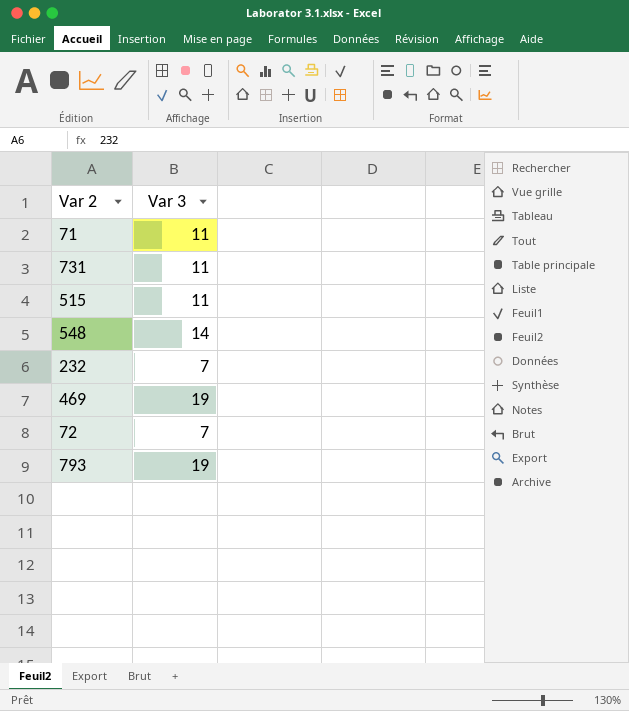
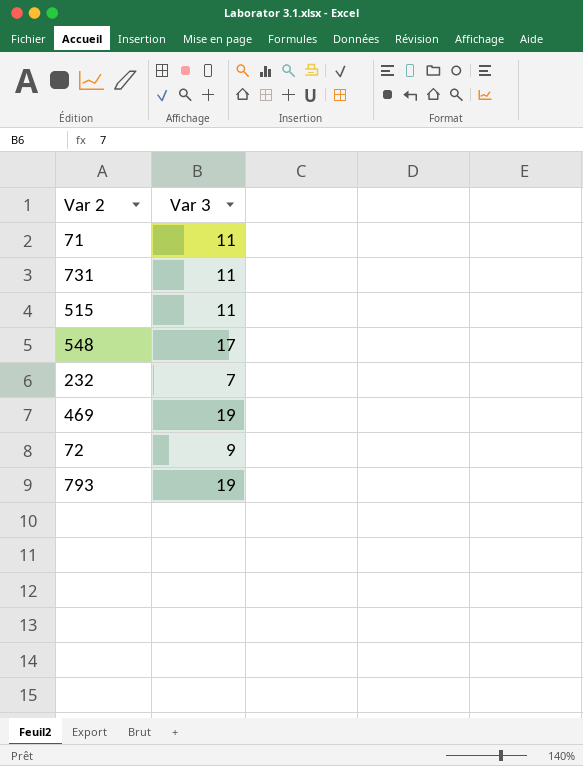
548 | Var 3: 14 -> 17
72 | Var 3: 7 -> 9

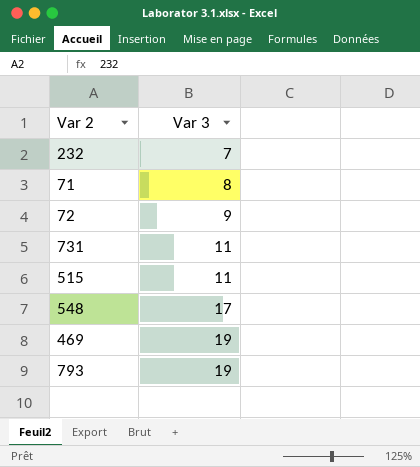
row order: none -> Var 3 ascending
71 | Var 3: 11 -> 8

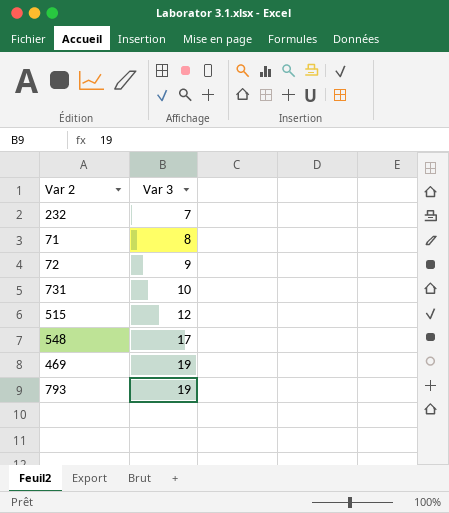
731 | Var 3: 11 -> 10
515 | Var 3: 11 -> 12

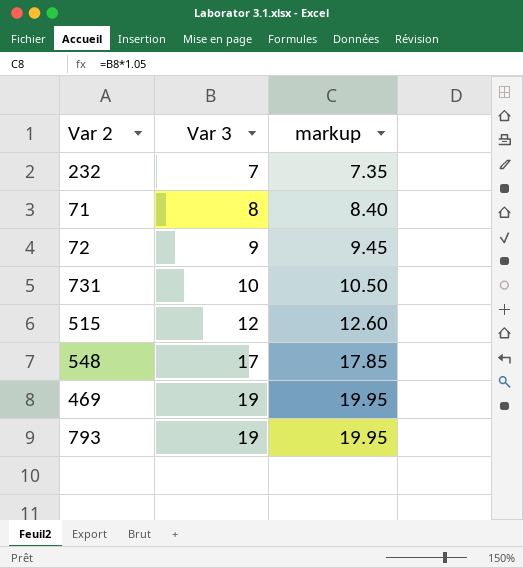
column markup | formula: none -> [Var 3] * 1.05

